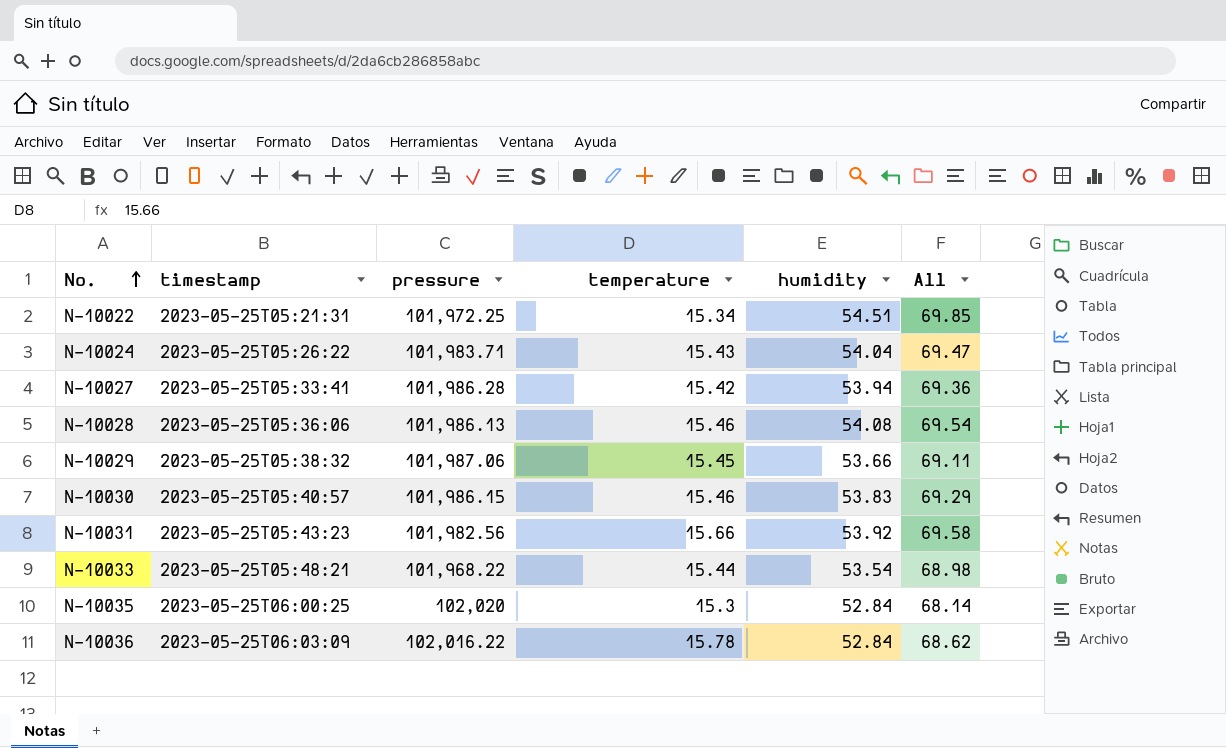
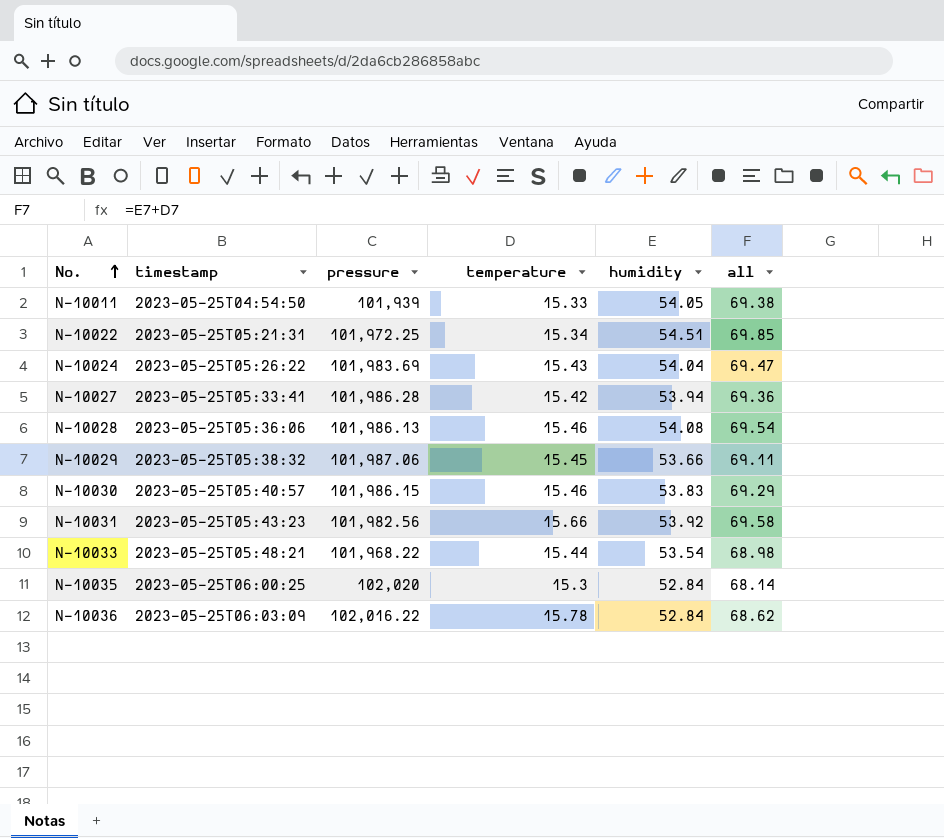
column name: All -> all
row N-10011: none -> 2023-05-25T04:54:50 | 101,939 | 15.33 | 54.05 | 69.38
N-10024 | pressure: 101,983.71 -> 101,983.69

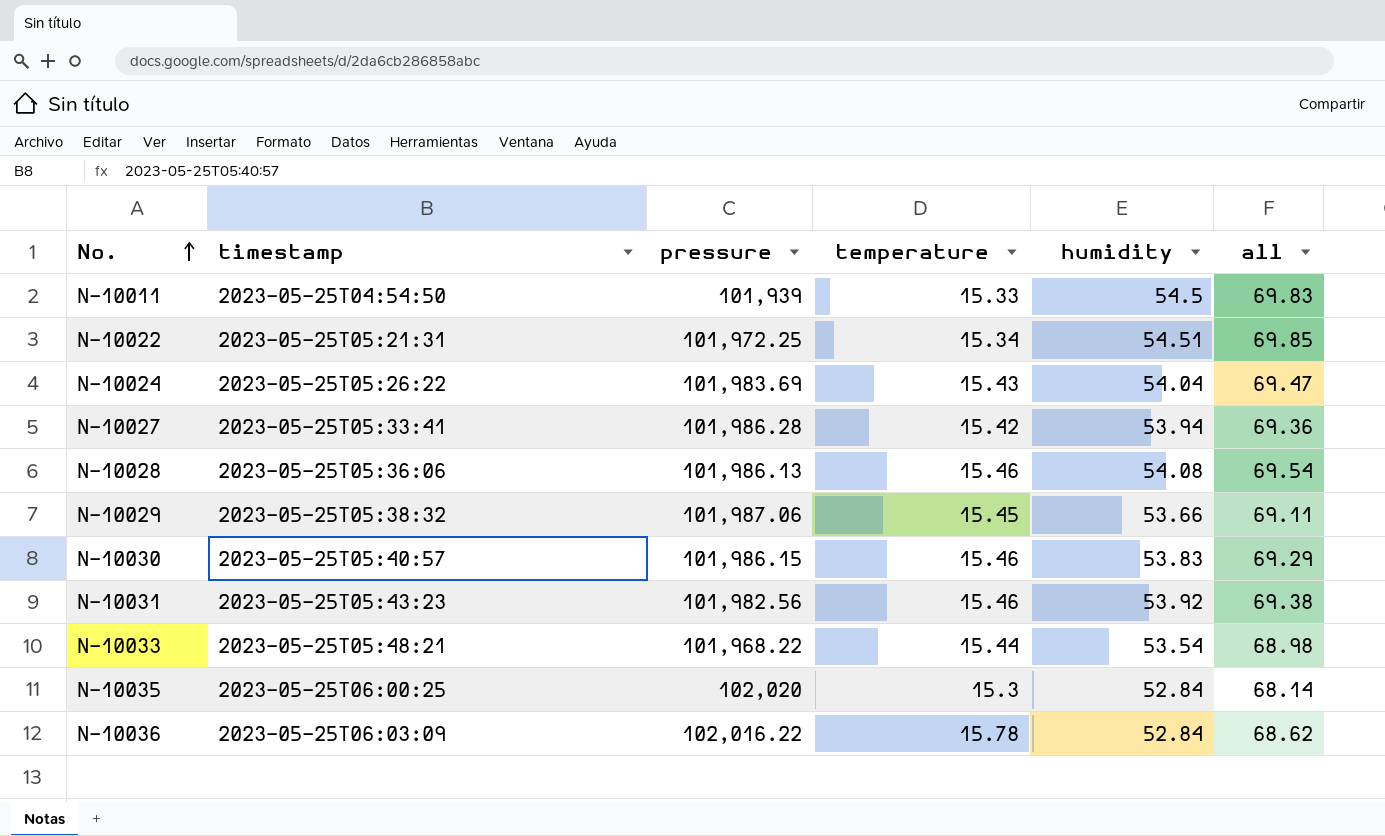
N-10011 | humidity: 54.05 -> 54.5
N-10011 | all: 69.38 -> 69.83
N-10031 | temperature: 15.66 -> 15.46
N-10031 | all: 69.58 -> 69.38

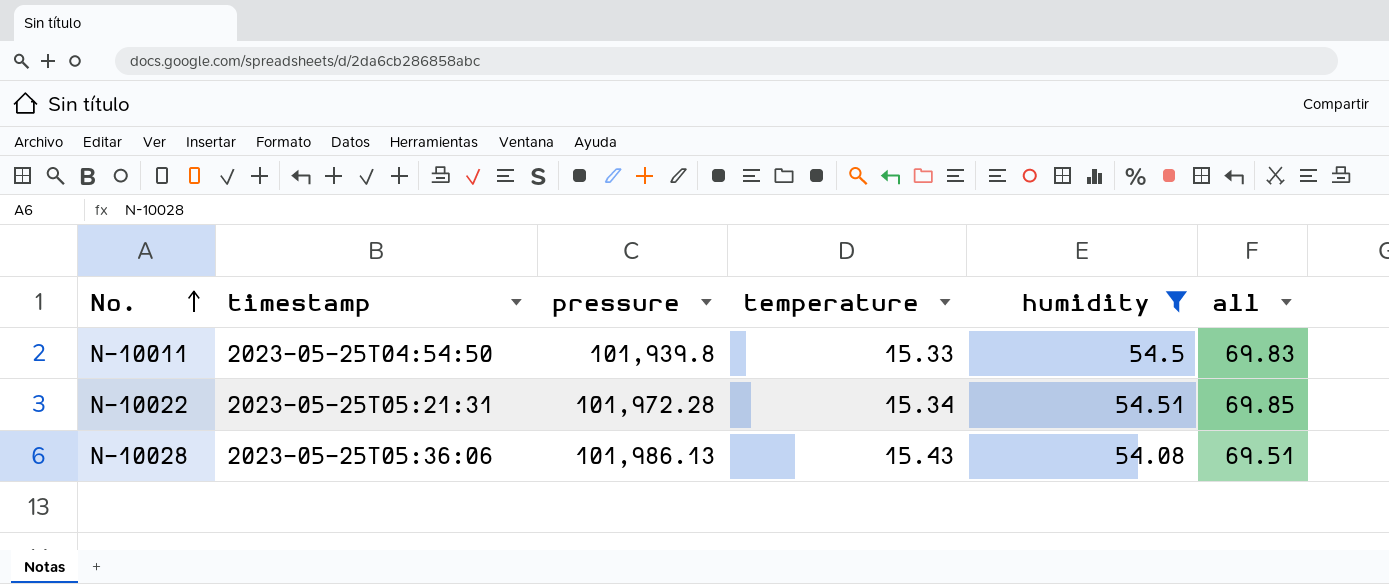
filter: none -> humidity >= 54.08
N-10011 | pressure: 101,939 -> 101,939.8
N-10022 | pressure: 101,972.25 -> 101,972.28
N-10028 | temperature: 15.46 -> 15.43
N-10028 | all: 69.54 -> 69.51

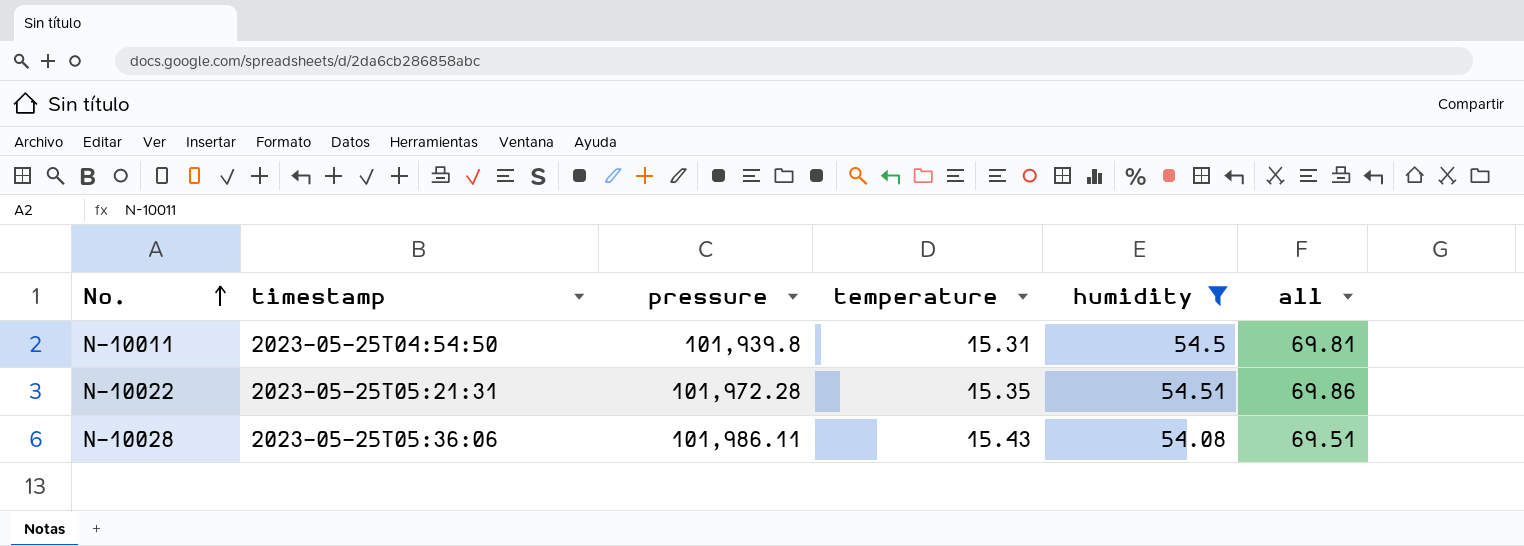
N-10011 | temperature: 15.33 -> 15.31
N-10011 | all: 69.83 -> 69.81
N-10022 | temperature: 15.34 -> 15.35
N-10022 | all: 69.85 -> 69.86
N-10028 | pressure: 101,986.13 -> 101,986.11

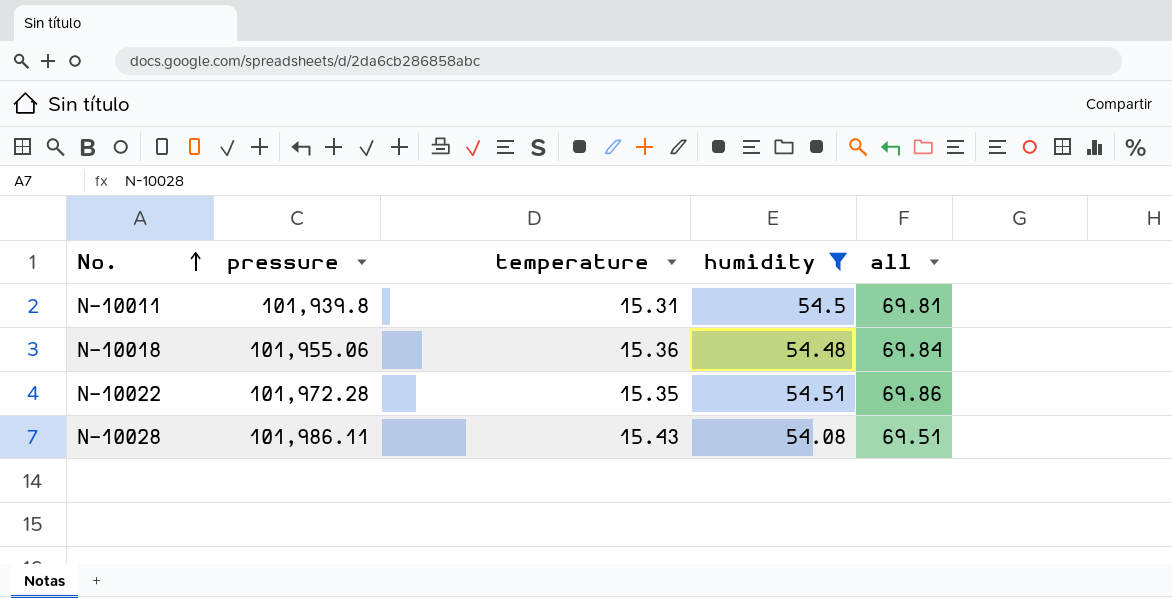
column timestamp | position: 2 -> none
row N-10018: none -> 101,955.06 | 15.36 | 54.48 | 69.84

